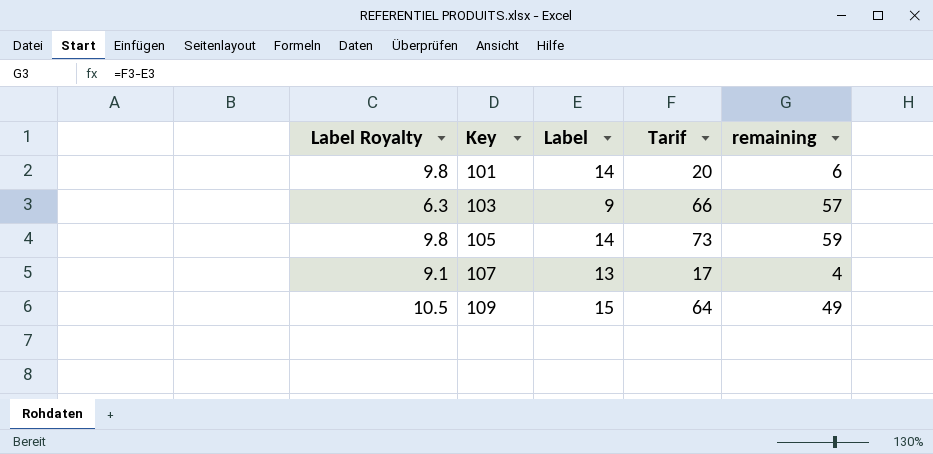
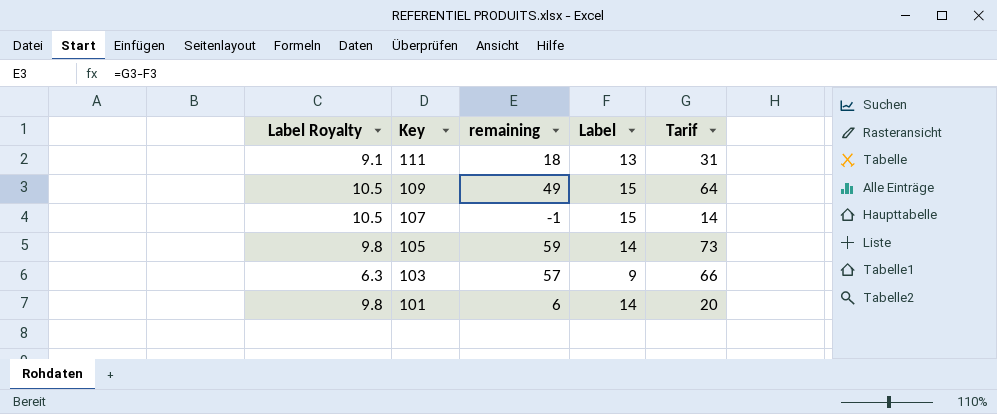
row order: Key ascending -> Key descending
column remaining | position: 5 -> 3
row 111: none -> 9.1 | 18 | 13 | 31
107 | Label Royalty: 9.1 -> 10.5
107 | remaining: 4 -> -1
107 | Label: 13 -> 15
107 | Tarif: 17 -> 14

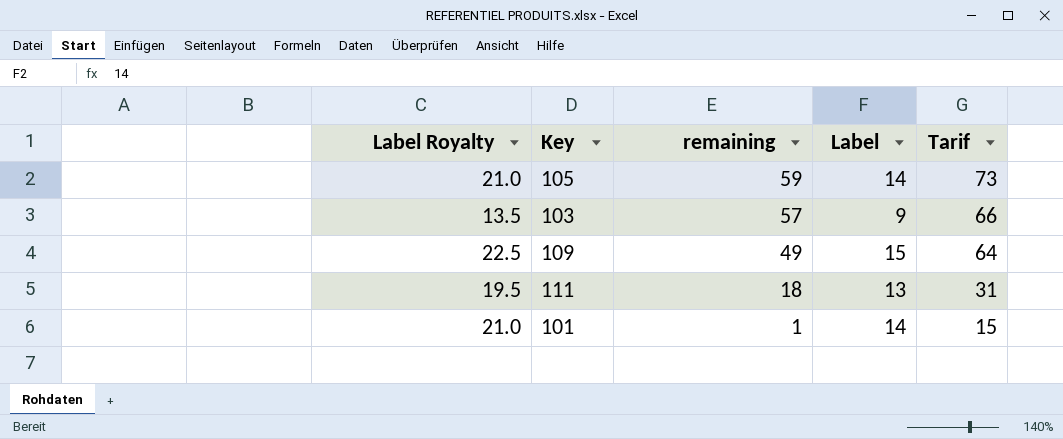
row order: Key descending -> remaining descending
column Label Royalty | formula: [Label] * 0.7 -> [Label] * 1.5
row 107: 10.5 | -1 | 15 | 14 -> none
101 | remaining: 6 -> 1
101 | Tarif: 20 -> 15

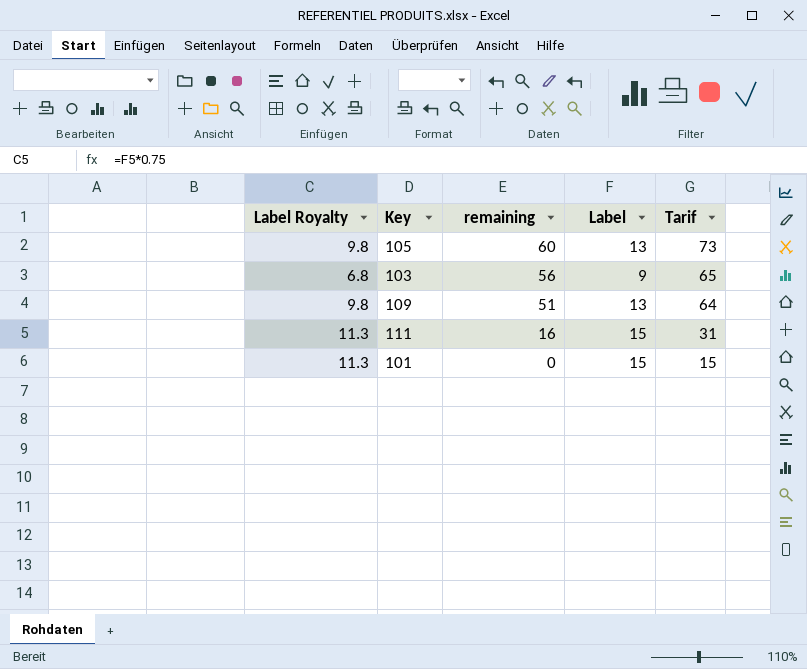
column Label Royalty | formula: [Label] * 1.5 -> [Label] * 0.75
105 | remaining: 59 -> 60
105 | Label: 14 -> 13
103 | remaining: 57 -> 56
103 | Tarif: 66 -> 65
109 | remaining: 49 -> 51
109 | Label: 15 -> 13
111 | remaining: 18 -> 16
111 | Label: 13 -> 15
101 | remaining: 1 -> 0
101 | Label: 14 -> 15

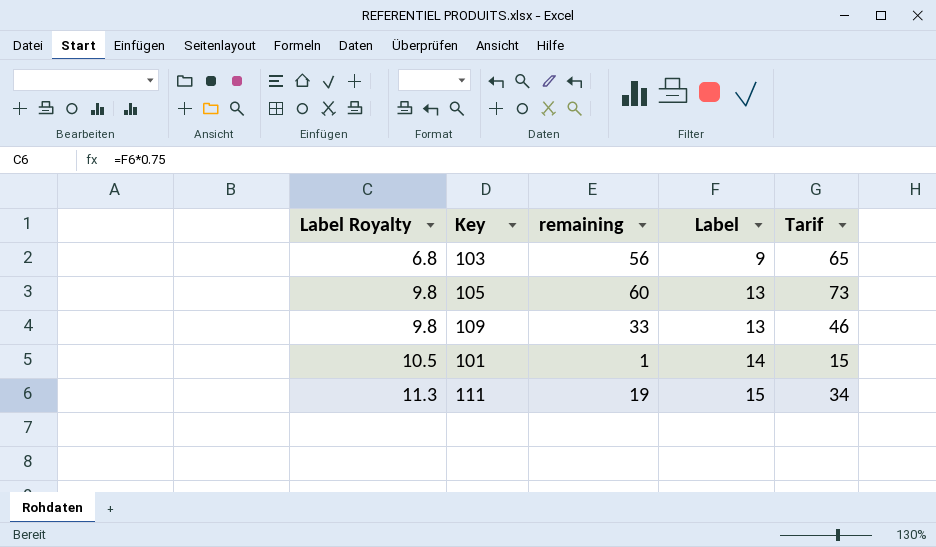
row order: remaining descending -> Label Royalty ascending
109 | remaining: 51 -> 33
109 | Tarif: 64 -> 46
101 | Label Royalty: 11.3 -> 10.5
101 | remaining: 0 -> 1
101 | Label: 15 -> 14
111 | remaining: 16 -> 19
111 | Tarif: 31 -> 34

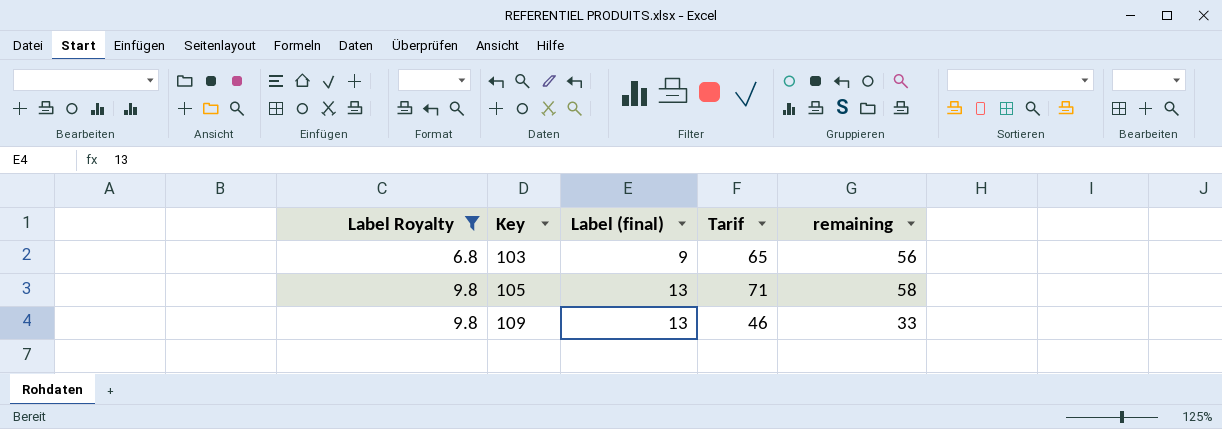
filter: none -> Label Royalty <= 9.8
column name: Label -> Label (final)
column remaining | position: 3 -> 5
105 | Tarif: 73 -> 71
105 | remaining: 60 -> 58

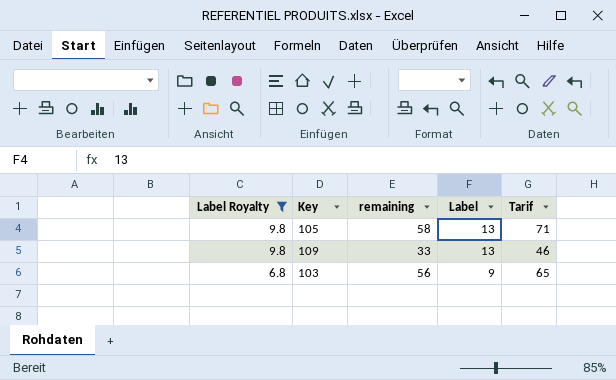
row order: Label Royalty ascending -> Label Royalty descending
column remaining | position: 5 -> 3
column name: Label (final) -> Label

